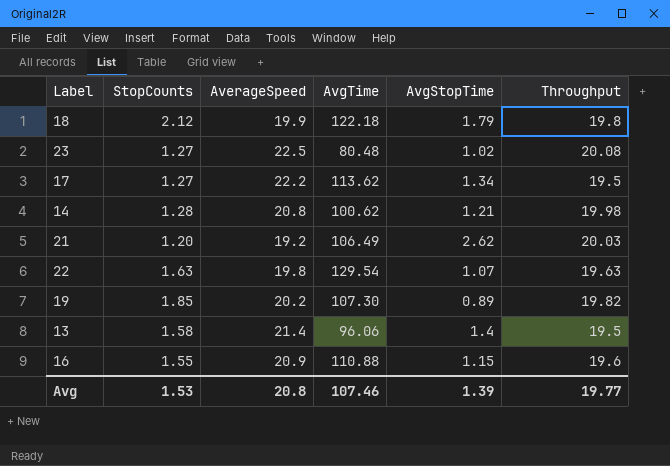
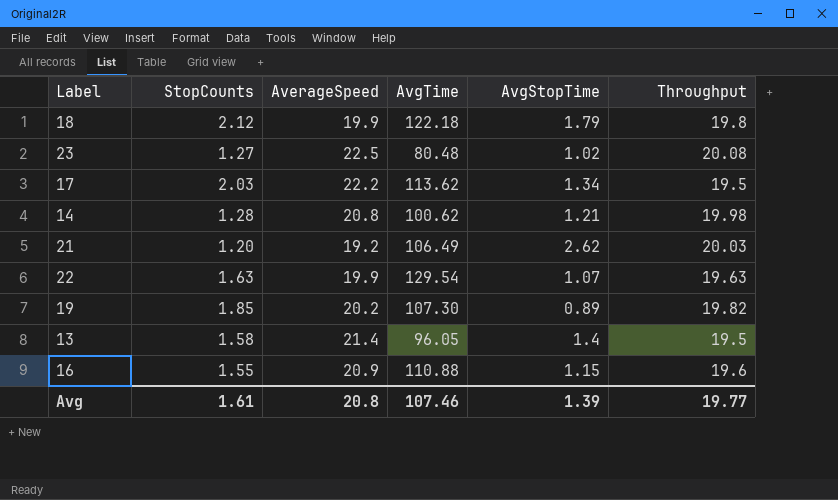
17 | StopCounts: 1.27 -> 2.03
22 | AverageSpeed: 19.8 -> 19.9
13 | AvgTime: 96.06 -> 96.05
Avg | StopCounts: 1.53 -> 1.61

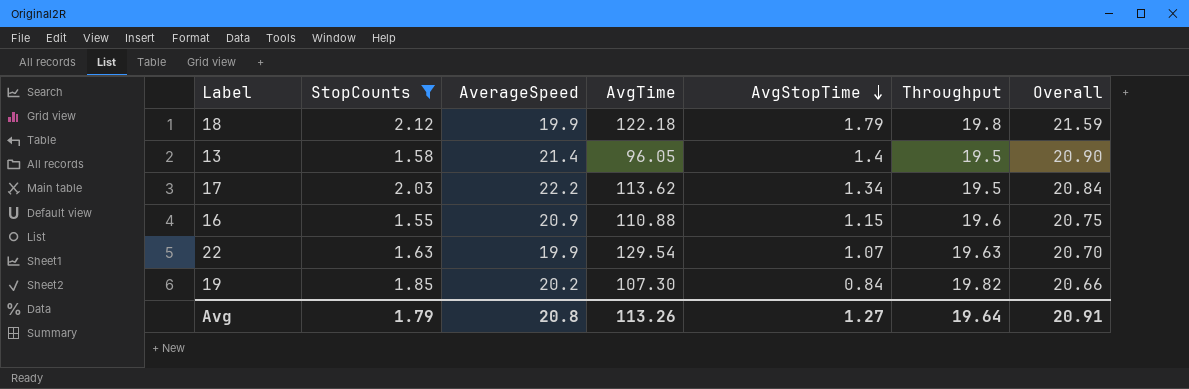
filter: none -> StopCounts >= 1.55
row order: none -> AvgStopTime descending
column Overall | formula: none -> [AvgStopTime] + [Throughput]
19 | AvgStopTime: 0.89 -> 0.84
Avg | StopCounts: 1.61 -> 1.79
Avg | AvgTime: 107.46 -> 113.26
Avg | AvgStopTime: 1.39 -> 1.27
Avg | Throughput: 19.77 -> 19.64

